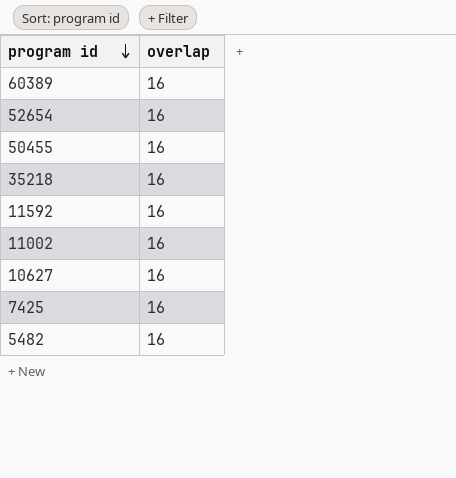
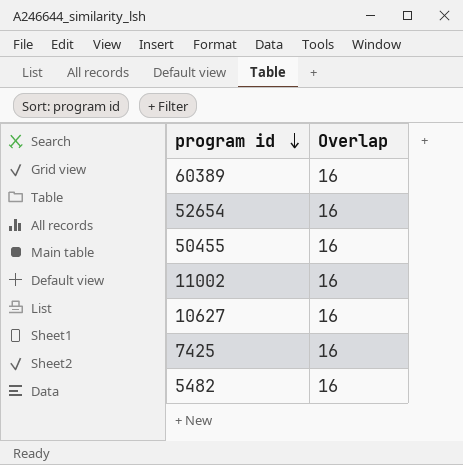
column name: overlap -> Overlap
row 35218: 16 -> none
row 11592: 16 -> none

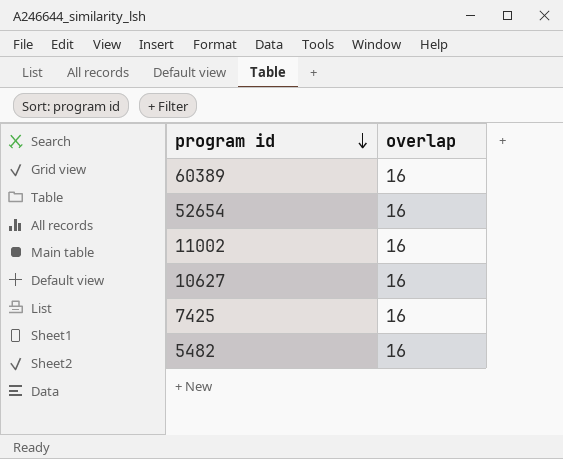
column name: Overlap -> overlap
row 50455: 16 -> none

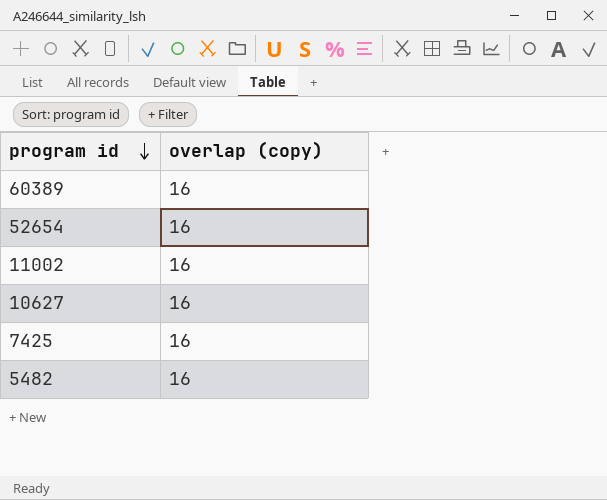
column name: overlap -> overlap (copy)

